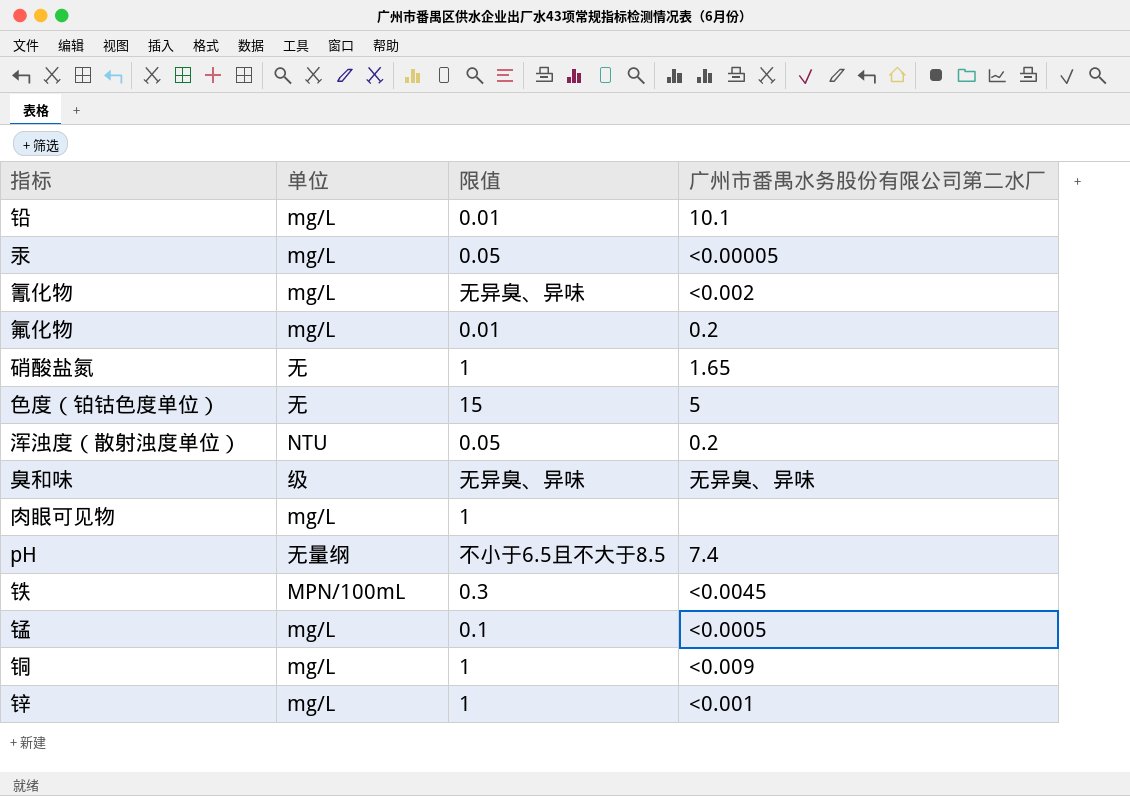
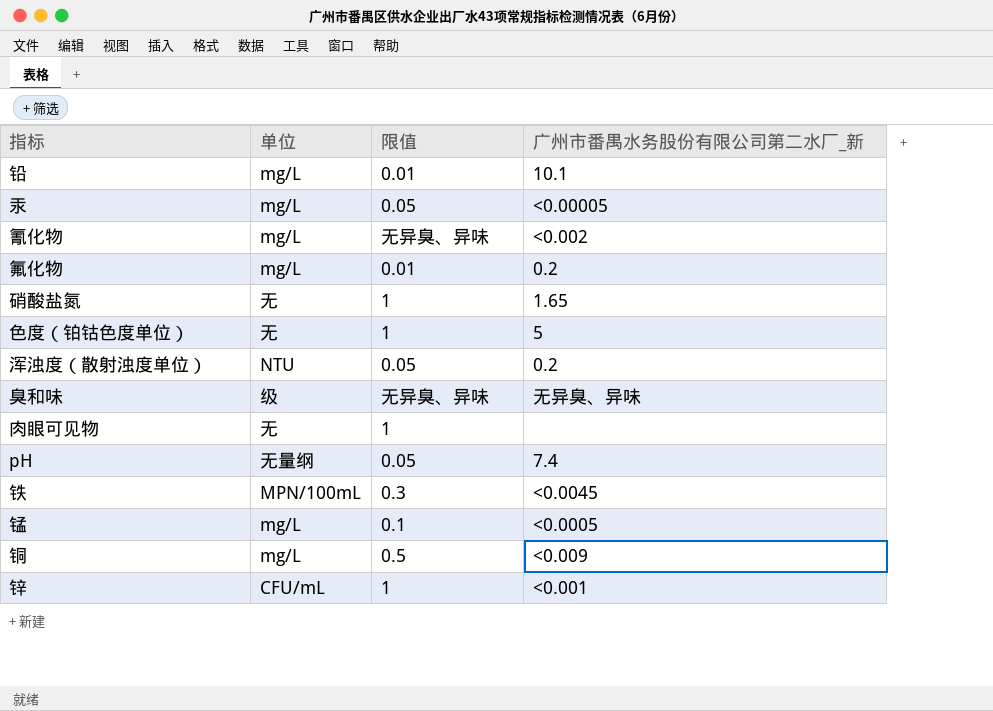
column name: 广州市番禺水务股份有限公司第二水厂 -> 广州市番禺水务股份有限公司第二水厂_新
色度（铂钴色度单位） | 限值: 15 -> 1
肉眼可见物 | 单位: mg/L -> 无
pH | 限值: 不小于6.5且不大于8.5 -> 0.05
铜 | 限值: 1 -> 0.5
锌 | 单位: mg/L -> CFU/mL

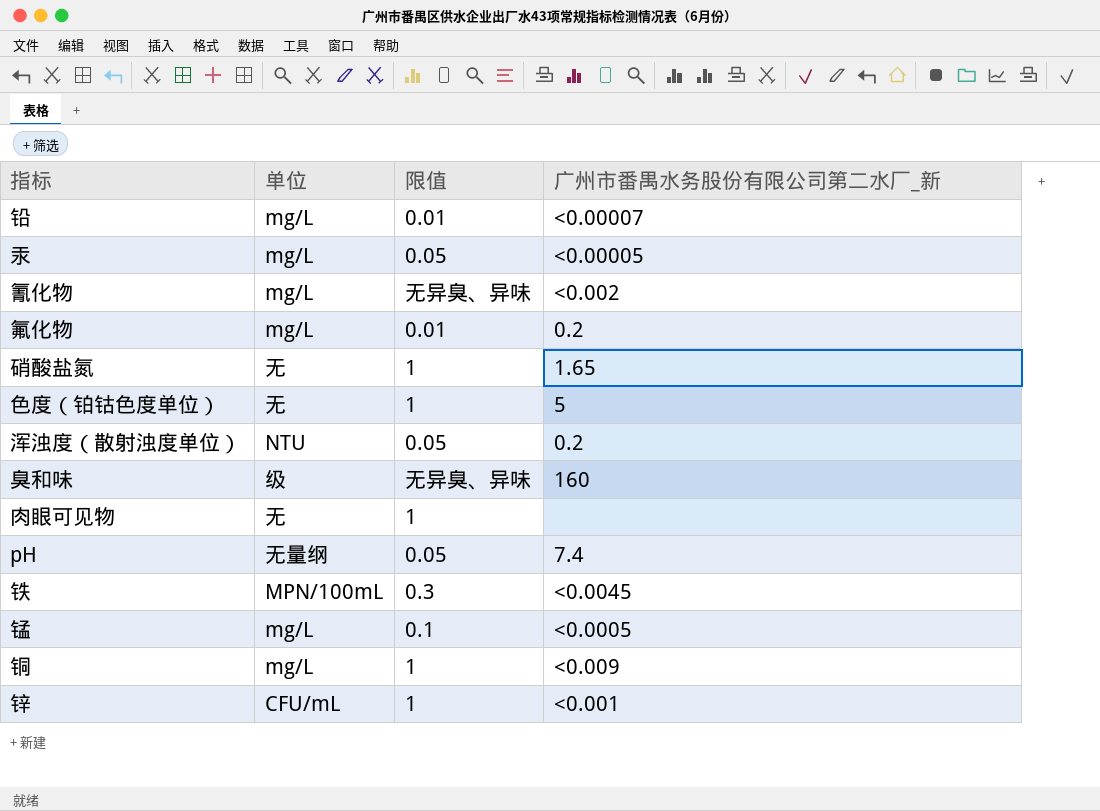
铅 | 广州市番禺水务股份有限公司第二水厂_新: 10.1 -> <0.00007
臭和味 | 广州市番禺水务股份有限公司第二水厂_新: 无异臭、异味 -> 160
铜 | 限值: 0.5 -> 1

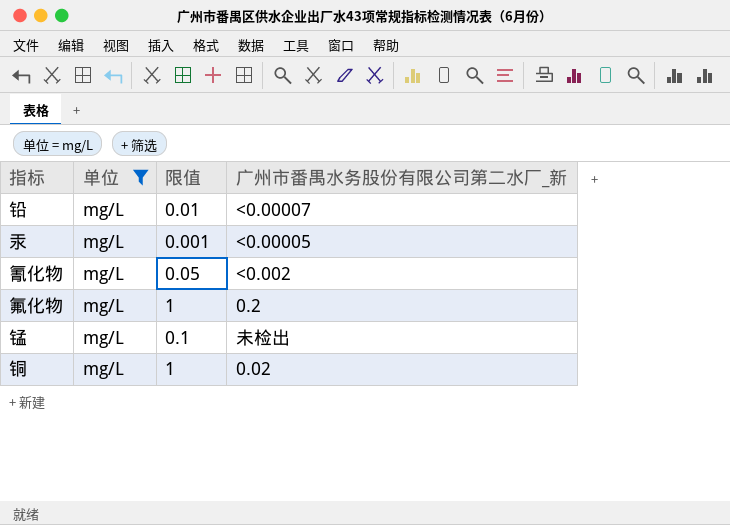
filter: none -> 单位 = mg/L
汞 | 限值: 0.05 -> 0.001
氰化物 | 限值: 无异臭、异味 -> 0.05
氟化物 | 限值: 0.01 -> 1
锰 | 广州市番禺水务股份有限公司第二水厂_新: <0.0005 -> 未检出
铜 | 广州市番禺水务股份有限公司第二水厂_新: <0.009 -> 0.02

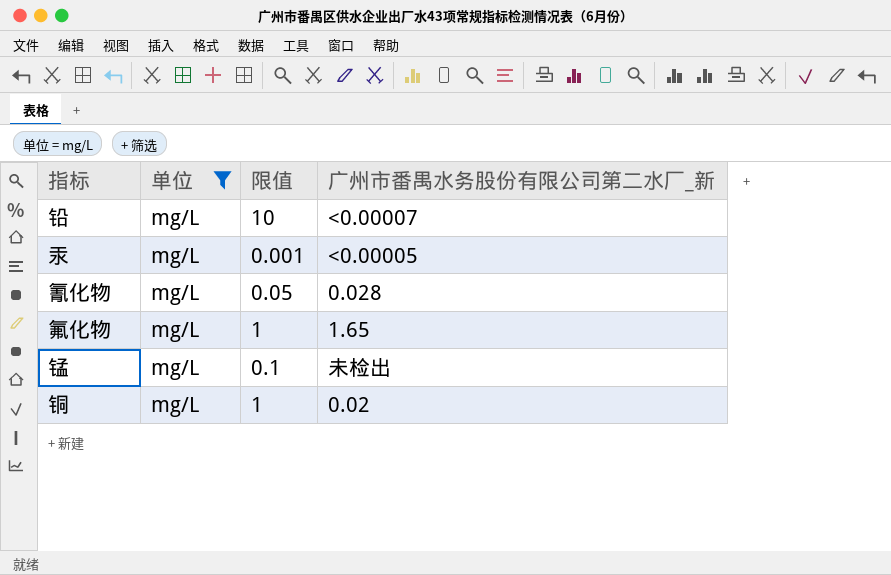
铅 | 限值: 0.01 -> 10
氰化物 | 广州市番禺水务股份有限公司第二水厂_新: <0.002 -> 0.028
氟化物 | 广州市番禺水务股份有限公司第二水厂_新: 0.2 -> 1.65

